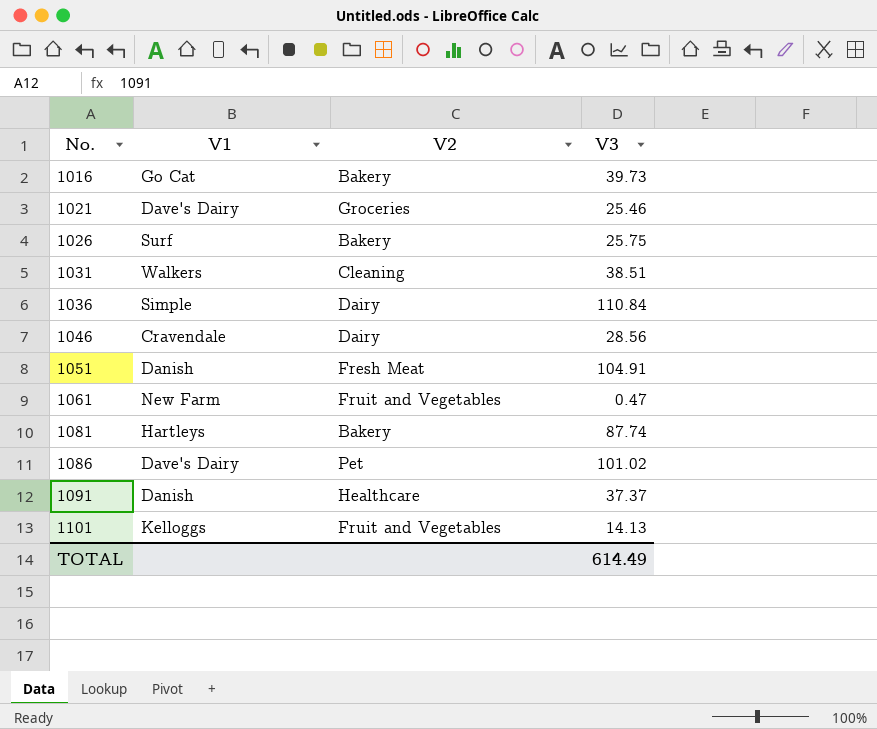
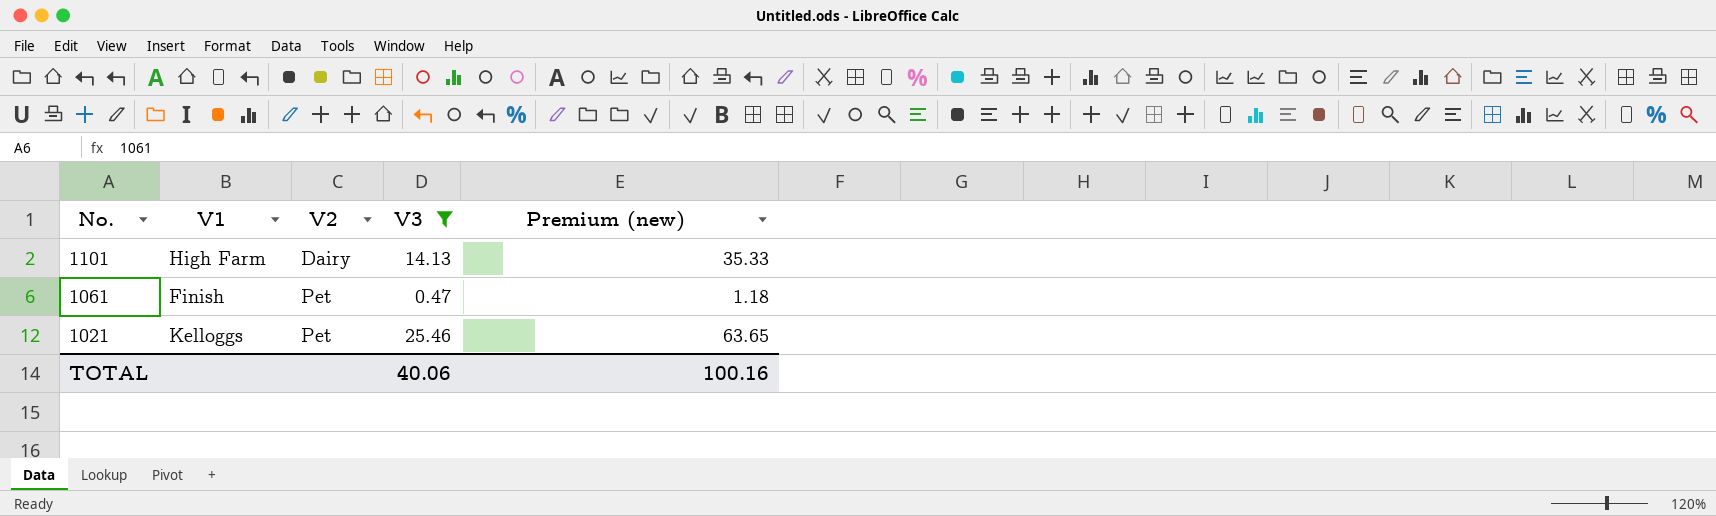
filter: none -> V3 <= 25.46
row order: No. ascending -> No. descending
column Premium (new) | formula: none -> [V3] * 2.5
1101 | V1: Kelloggs -> High Farm
1101 | V2: Fruit and Vegetables -> Dairy
1061 | V1: New Farm -> Finish
1061 | V2: Fruit and Vegetables -> Pet
1021 | V1: Dave's Dairy -> Kelloggs
1021 | V2: Groceries -> Pet
TOTAL | V3: 614.49 -> 40.06

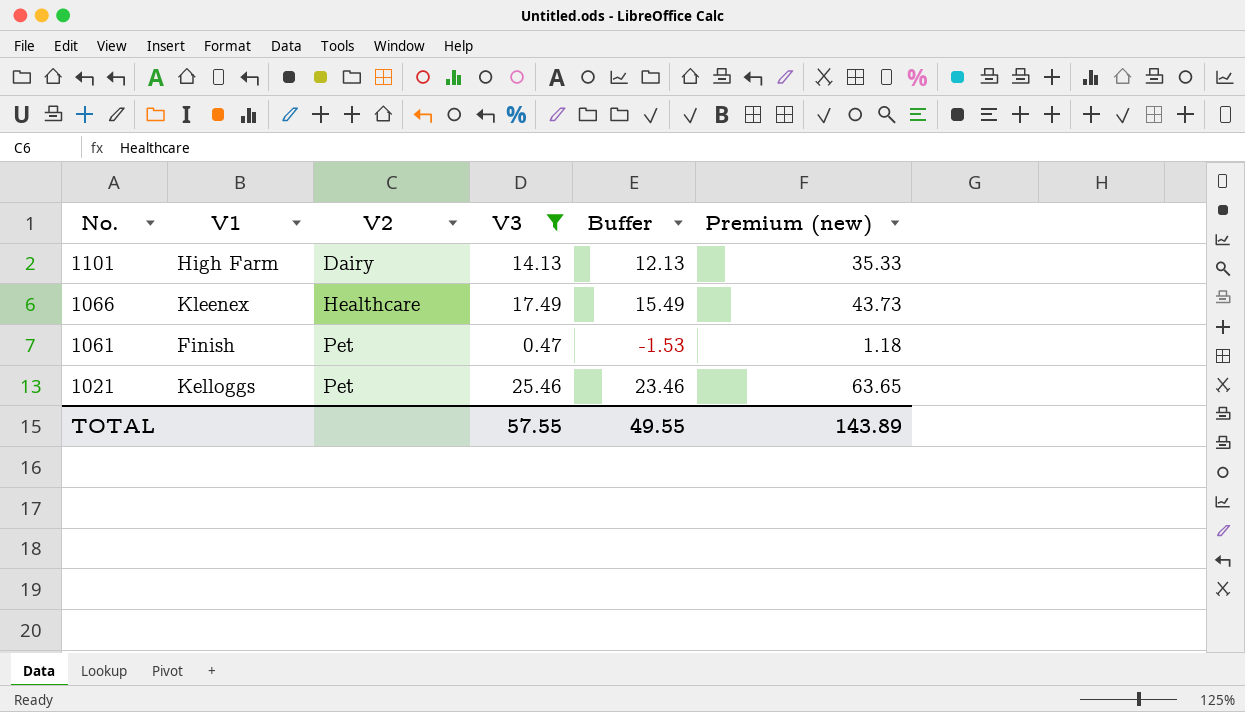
column Buffer | formula: none -> [V3] - 2
row 1066: none -> Kleenex | Healthcare | 17.49 | 15.49 | 43.73
TOTAL | V3: 40.06 -> 57.55
TOTAL | Premium (new): 100.16 -> 143.89

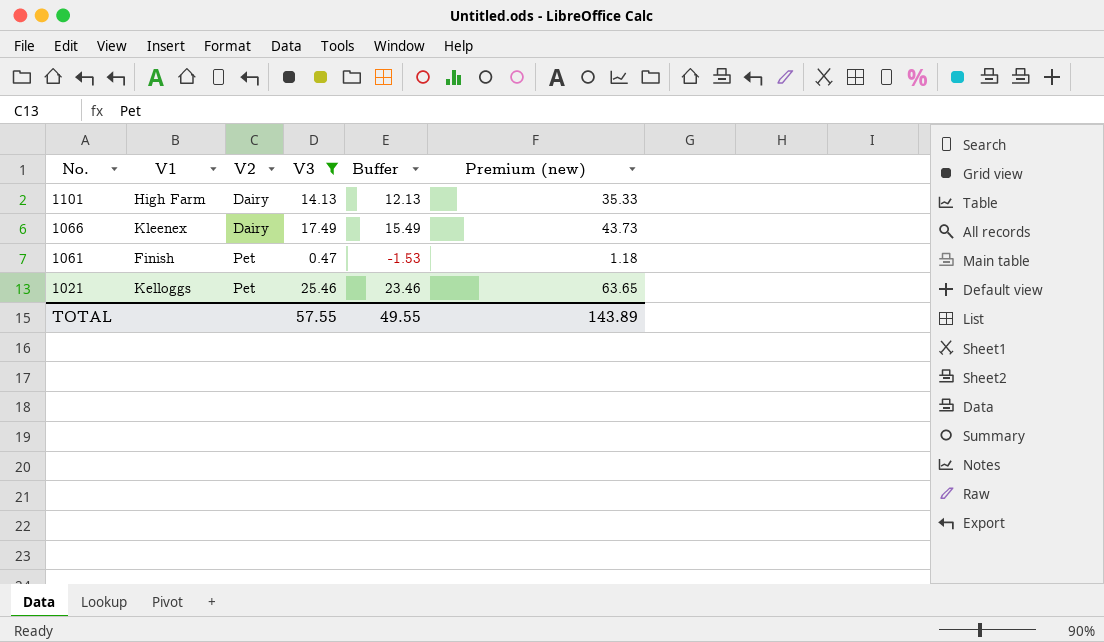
1066 | V2: Healthcare -> Dairy

